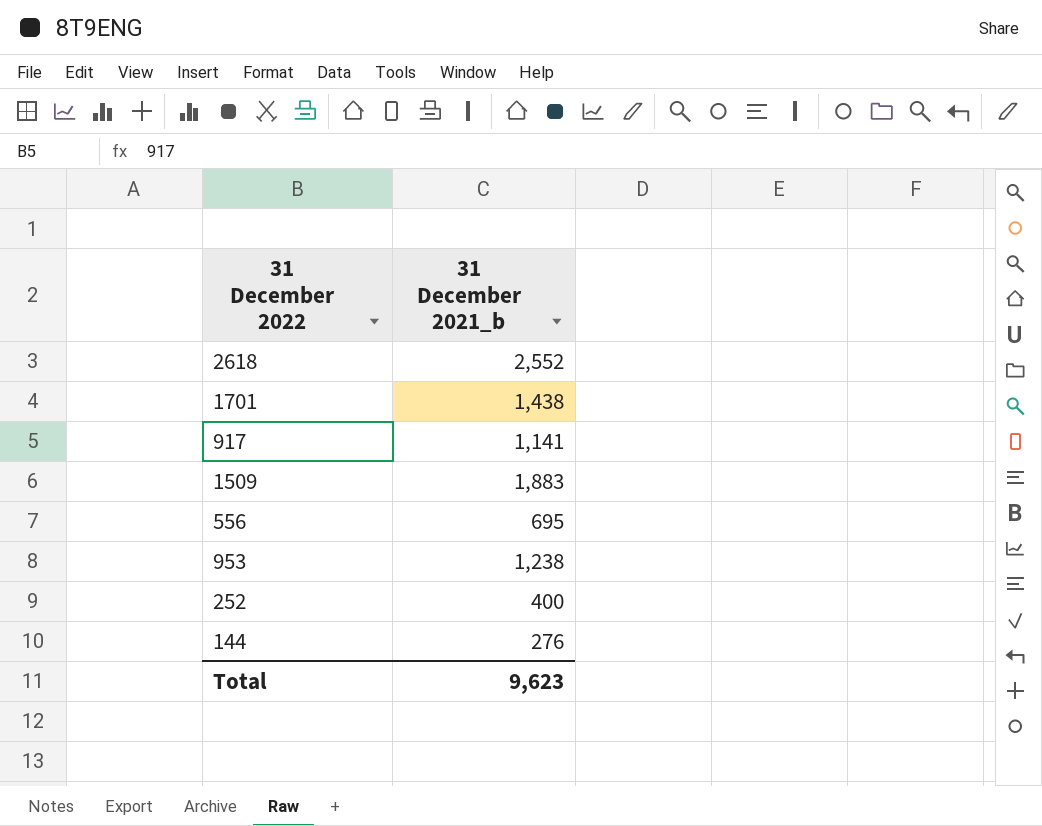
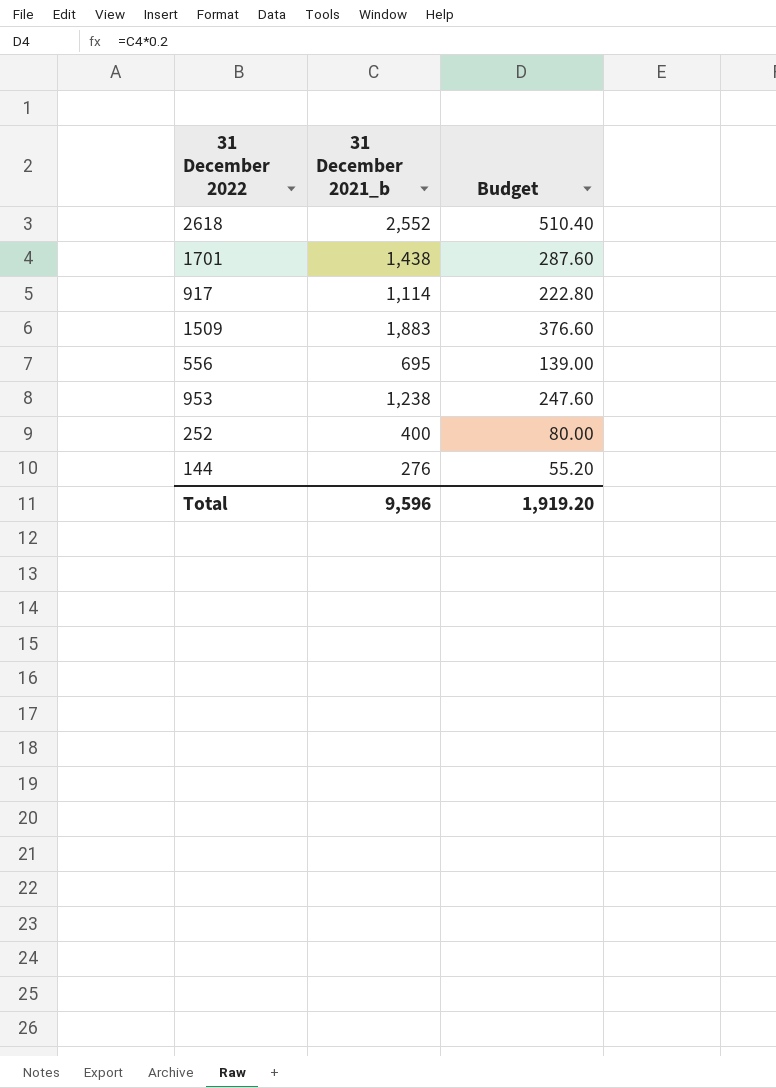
column Budget | formula: none -> [31 December 2021_b] * 0.2
917 | 31 December 2021_b: 1,141 -> 1,114
Total | 31 December 2021_b: 9,623 -> 9,596

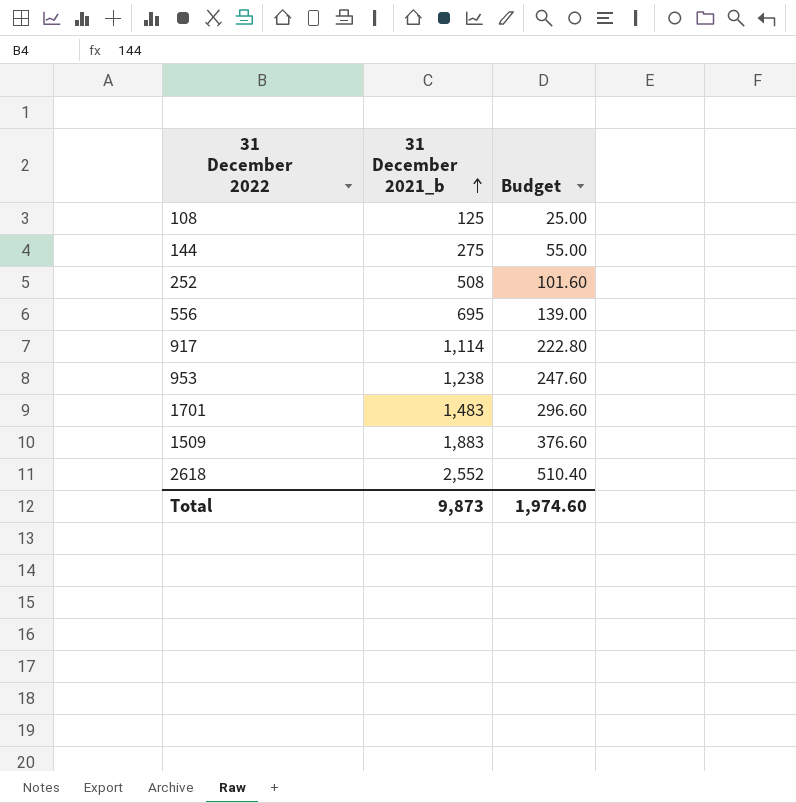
row order: none -> 31 December 2021_b ascending
row 108: none -> 125 | 25.00
144 | 31 December 2021_b: 276 -> 275
144 | Budget: 55.20 -> 55.00
252 | 31 December 2021_b: 400 -> 508
252 | Budget: 80.00 -> 101.60
1701 | 31 December 2021_b: 1,438 -> 1,483
1701 | Budget: 287.60 -> 296.60
Total | 31 December 2021_b: 9,596 -> 9,873
Total | Budget: 1,919.20 -> 1,974.60

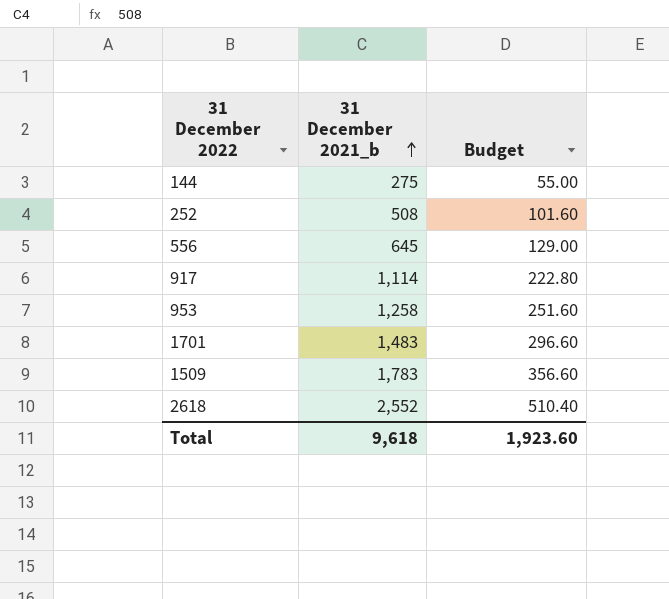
row 108: 125 | 25.00 -> none
556 | 31 December 2021_b: 695 -> 645
556 | Budget: 139.00 -> 129.00
953 | 31 December 2021_b: 1,238 -> 1,258
953 | Budget: 247.60 -> 251.60
1509 | 31 December 2021_b: 1,883 -> 1,783
1509 | Budget: 376.60 -> 356.60
Total | 31 December 2021_b: 9,873 -> 9,618
Total | Budget: 1,974.60 -> 1,923.60

